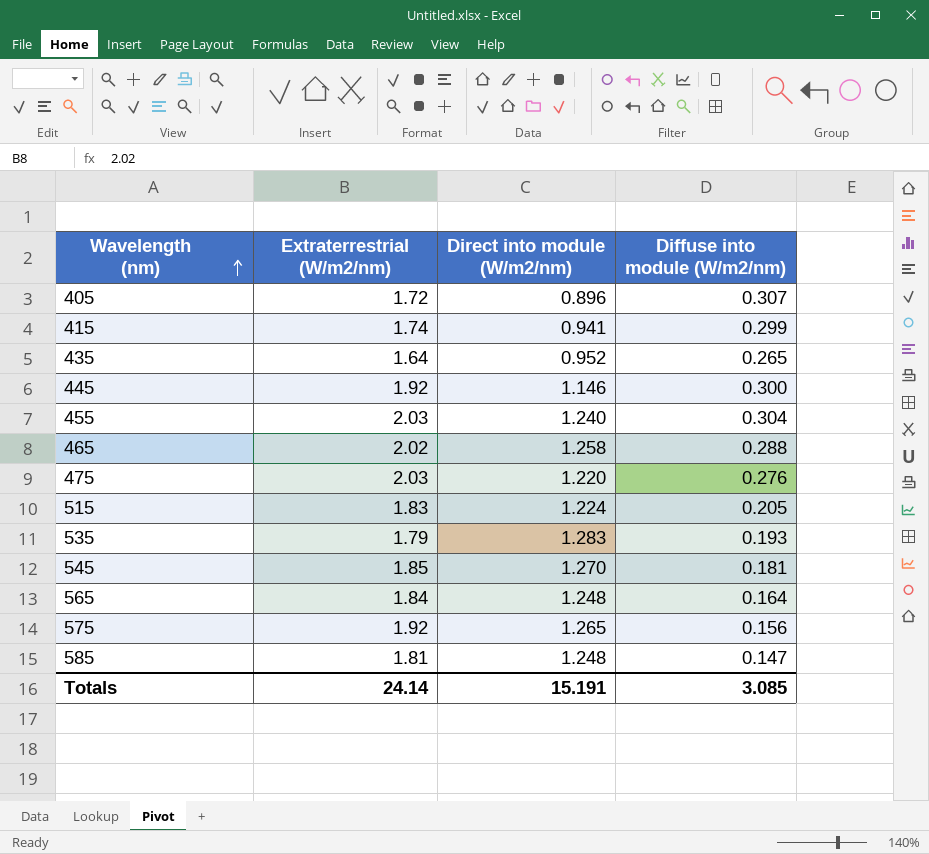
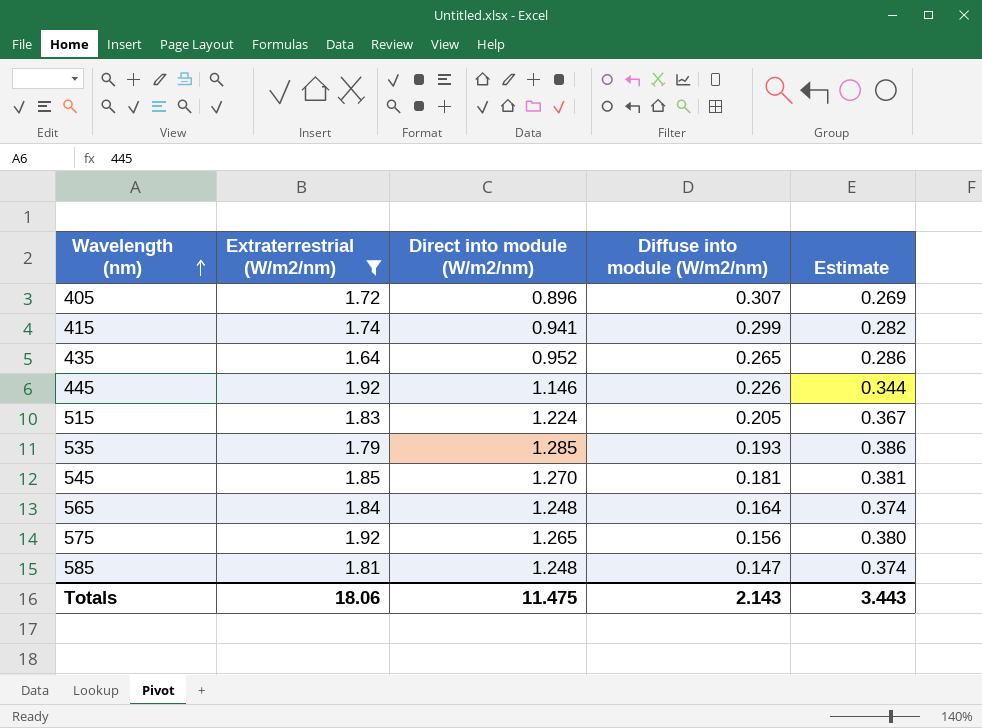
filter: none -> Extraterrestrial (W/m2/nm) <= 1.92
column Estimate | formula: none -> [Direct into module (W/m2/nm)] * 0.3
445 | Diffuse into module (W/m2/nm): 0.300 -> 0.226
535 | Direct into module (W/m2/nm): 1.283 -> 1.285
Totals | Extraterrestrial (W/m2/nm): 24.14 -> 18.06
Totals | Direct into module (W/m2/nm): 15.191 -> 11.475
Totals | Diffuse into module (W/m2/nm): 3.085 -> 2.143

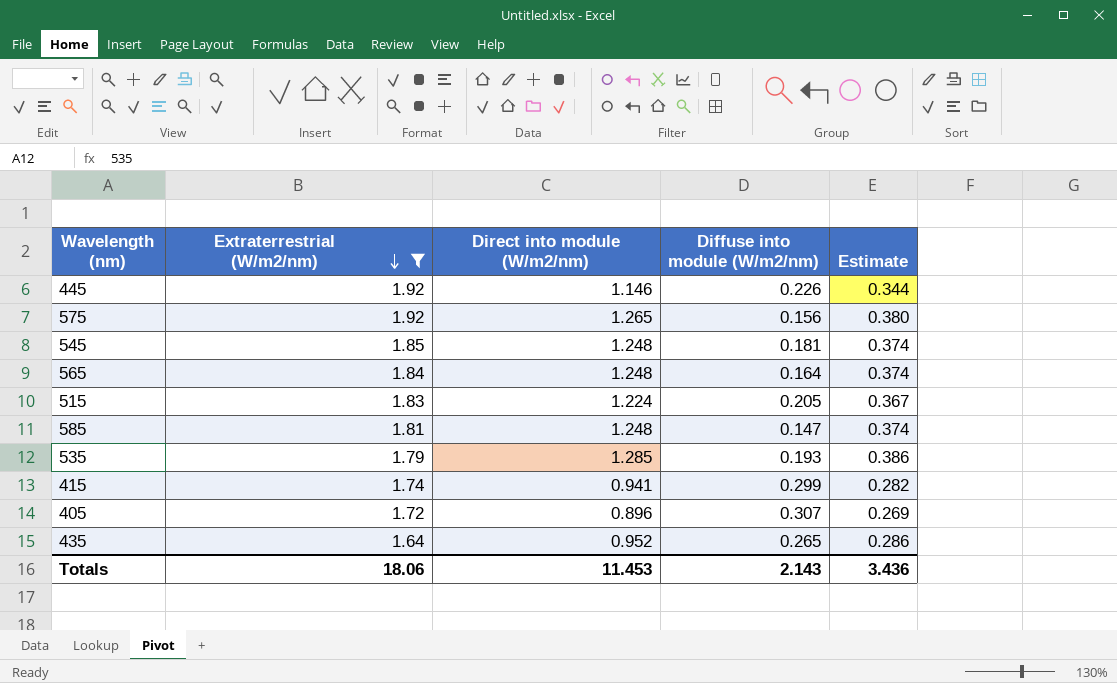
row order: Wavelength (nm) ascending -> Extraterrestrial (W/m2/nm) descending
545 | Direct into module (W/m2/nm): 1.270 -> 1.248
545 | Estimate: 0.381 -> 0.374
Totals | Direct into module (W/m2/nm): 11.475 -> 11.453
Totals | Estimate: 3.443 -> 3.436

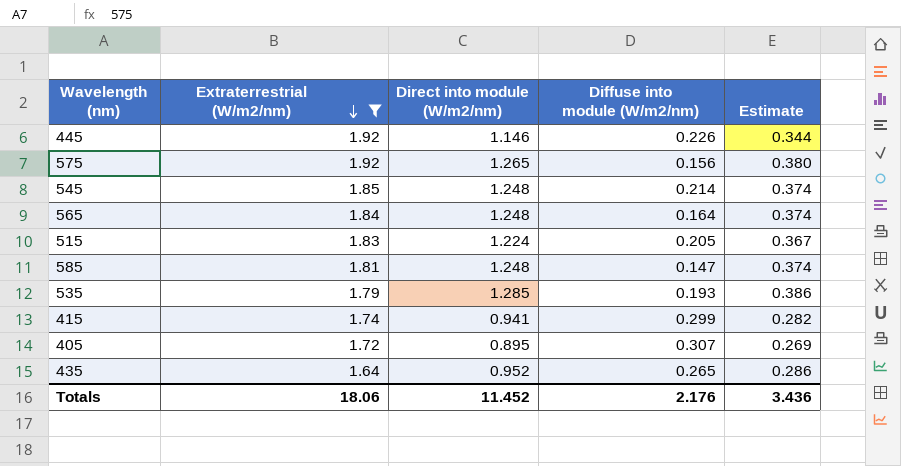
545 | Diffuse into module (W/m2/nm): 0.181 -> 0.214
405 | Direct into module (W/m2/nm): 0.896 -> 0.895
Totals | Direct into module (W/m2/nm): 11.453 -> 11.452
Totals | Diffuse into module (W/m2/nm): 2.143 -> 2.176

